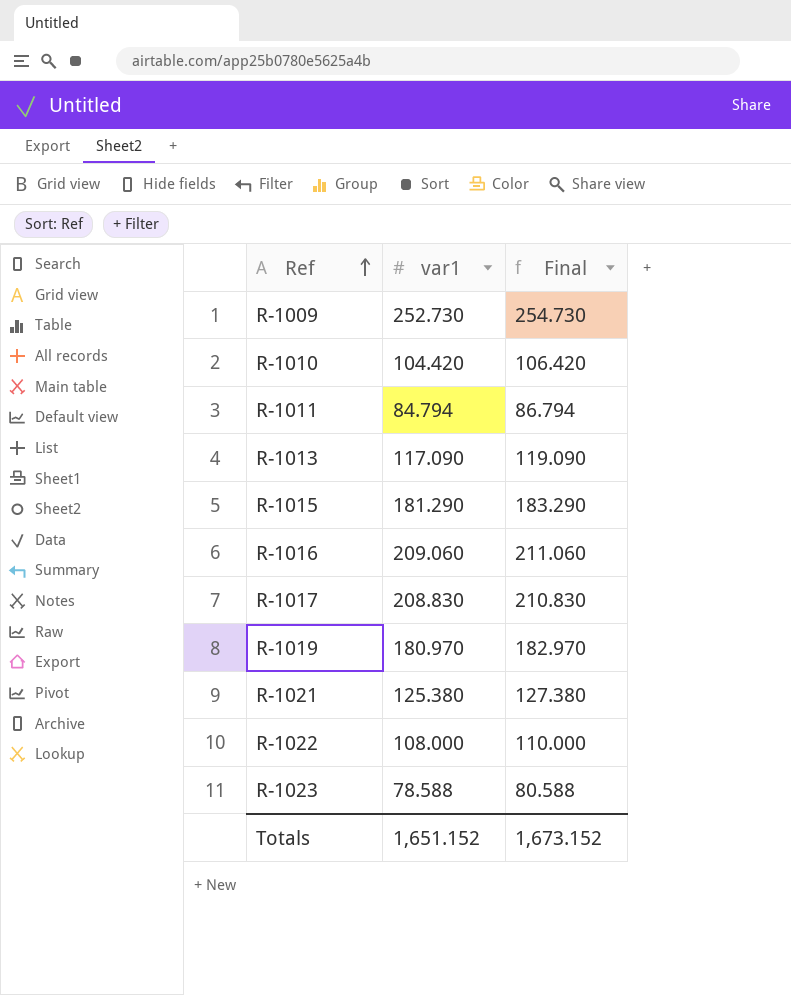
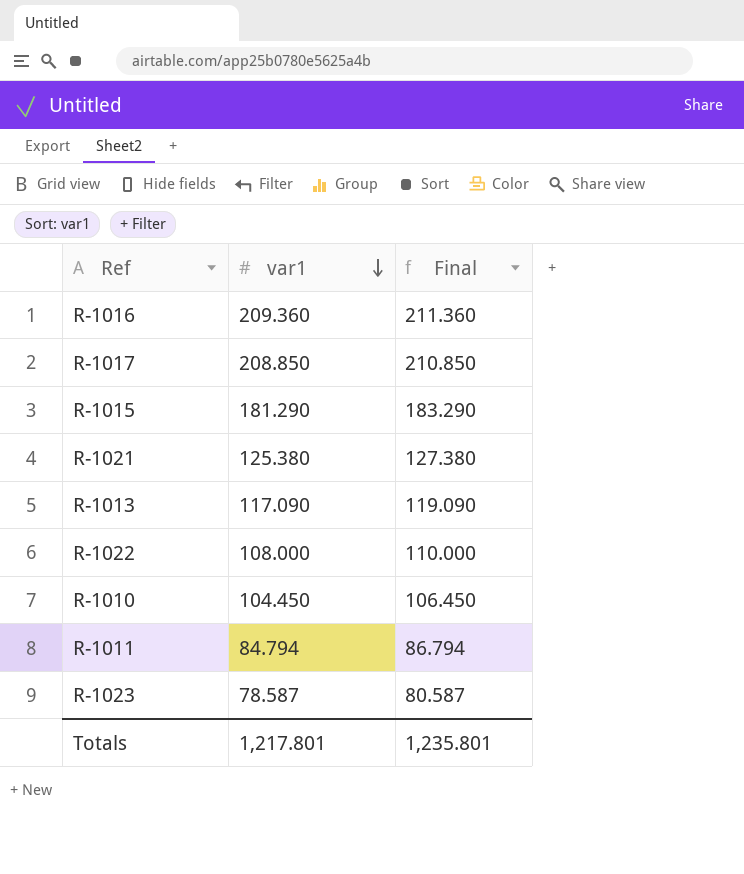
row order: Ref ascending -> var1 descending
row R-1009: 252.730 | 254.730 -> none
row R-1019: 180.970 | 182.970 -> none
R-1016 | var1: 209.060 -> 209.360
R-1016 | Final: 211.060 -> 211.360
R-1017 | var1: 208.830 -> 208.850
R-1017 | Final: 210.830 -> 210.850
R-1010 | var1: 104.420 -> 104.450
R-1010 | Final: 106.420 -> 106.450
R-1023 | var1: 78.588 -> 78.587
R-1023 | Final: 80.588 -> 80.587
Totals | var1: 1,651.152 -> 1,217.801
Totals | Final: 1,673.152 -> 1,235.801

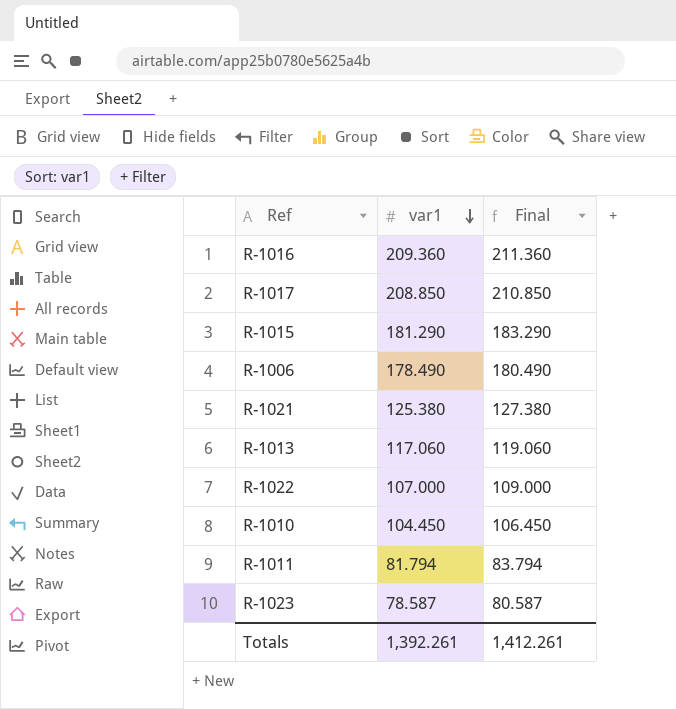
row R-1006: none -> 178.490 | 180.490
R-1013 | var1: 117.090 -> 117.060
R-1013 | Final: 119.090 -> 119.060
R-1022 | var1: 108.000 -> 107.000
R-1022 | Final: 110.000 -> 109.000
R-1011 | var1: 84.794 -> 81.794
R-1011 | Final: 86.794 -> 83.794
Totals | var1: 1,217.801 -> 1,392.261
Totals | Final: 1,235.801 -> 1,412.261

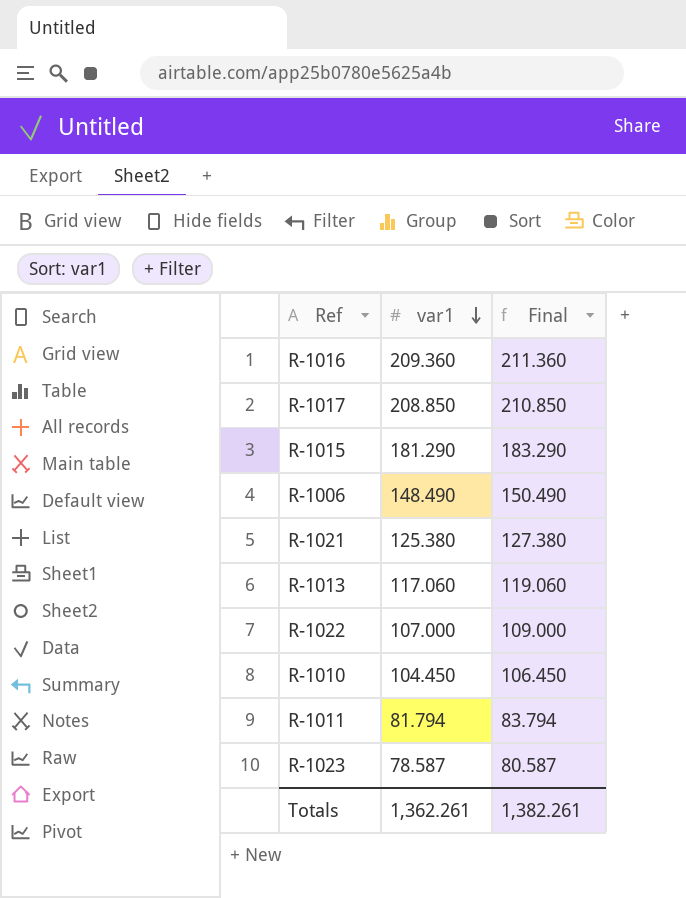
R-1006 | var1: 178.490 -> 148.490
R-1006 | Final: 180.490 -> 150.490
Totals | var1: 1,392.261 -> 1,362.261
Totals | Final: 1,412.261 -> 1,382.261

